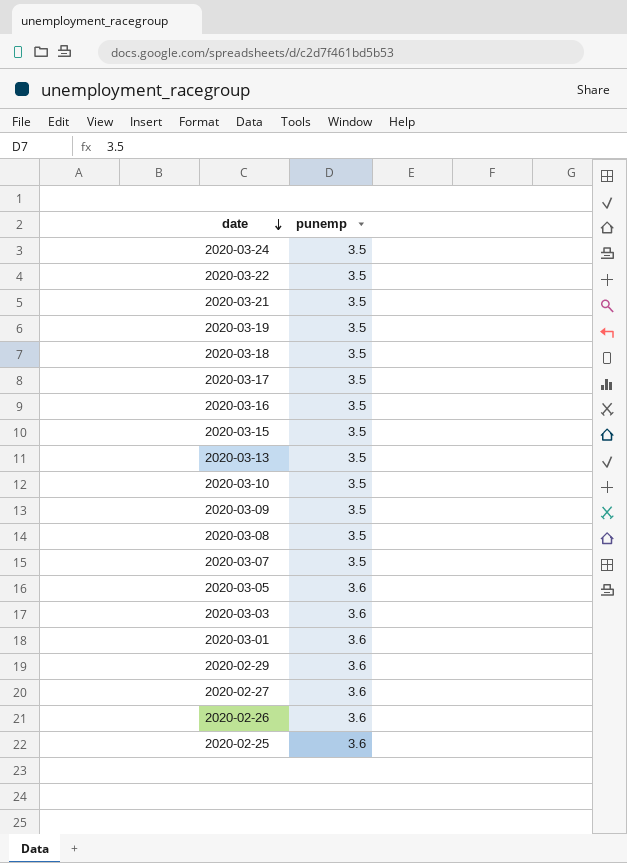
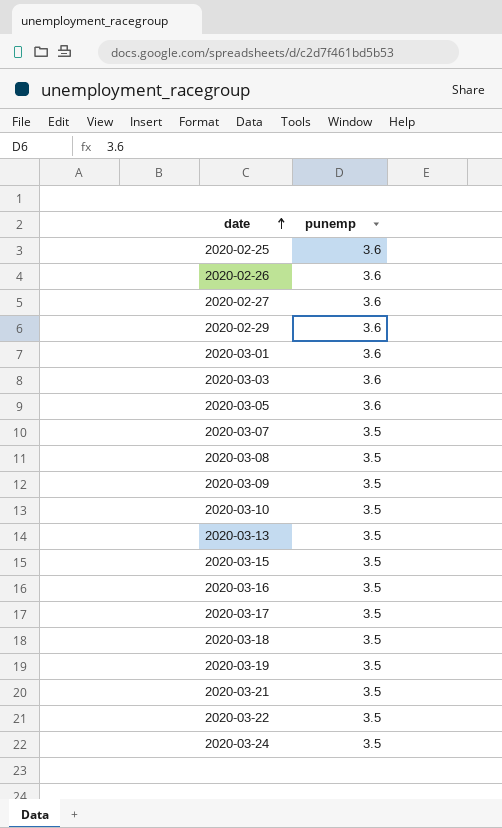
row order: date descending -> date ascending

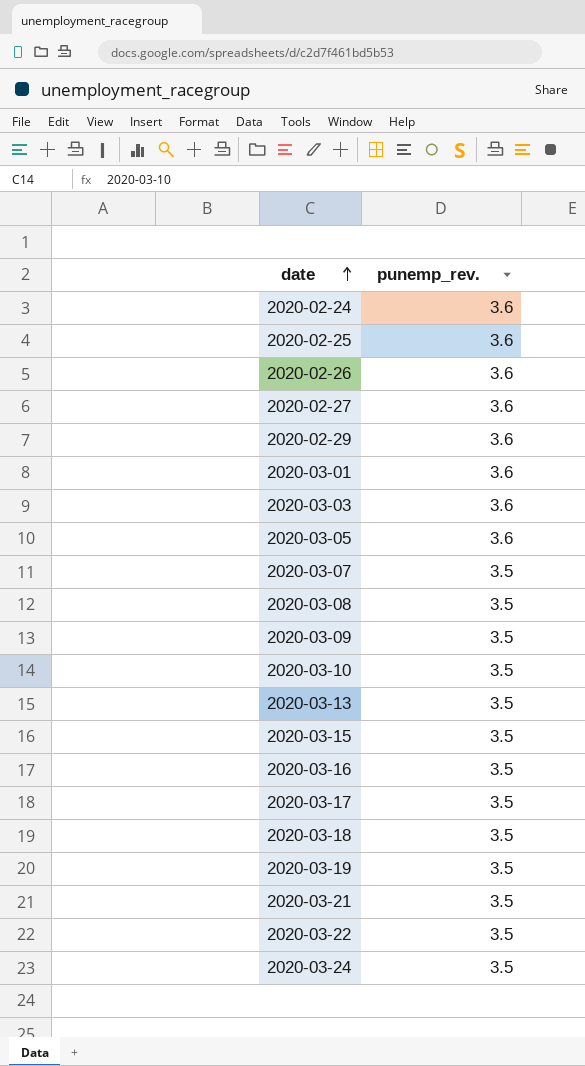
column name: punemp -> punemp_rev.
row 2020-02-24: none -> 3.6

